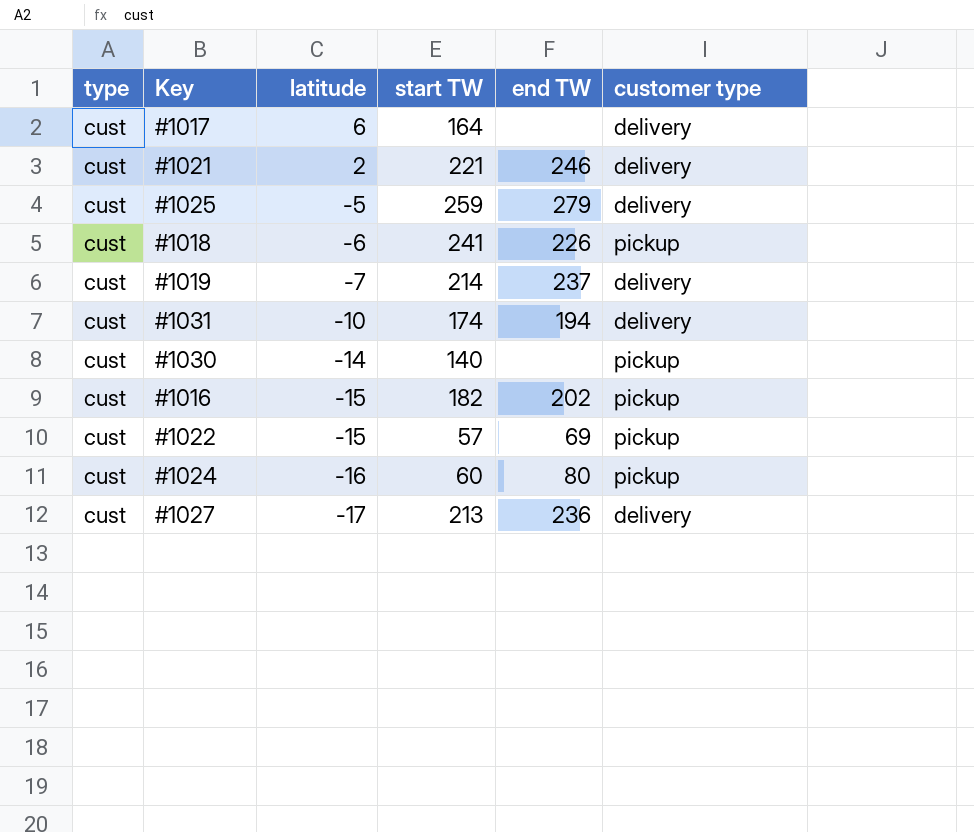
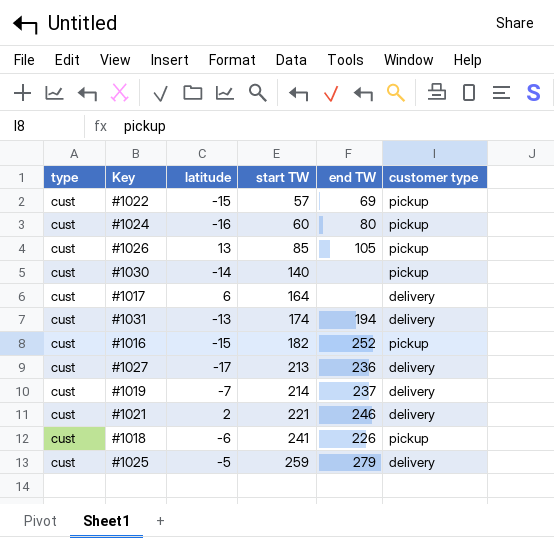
row order: latitude descending -> start TW ascending
row #1026: none -> cust | 13 | 85 | 105 | pickup
#1031 | latitude: -10 -> -13
#1016 | end TW: 202 -> 252

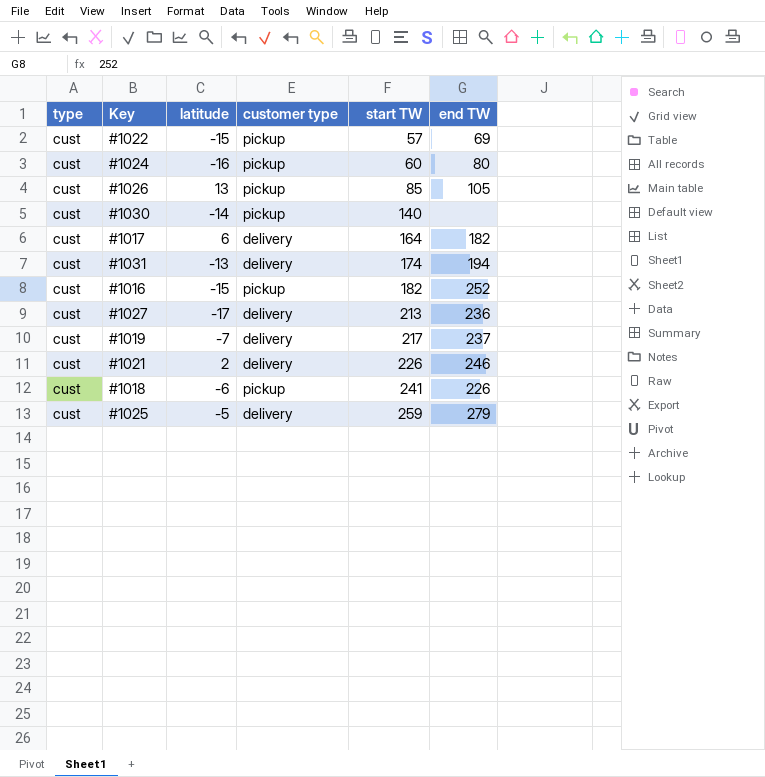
column customer type | position: 6 -> 4
#1017 | end TW: none -> 182
#1019 | start TW: 214 -> 217
#1021 | start TW: 221 -> 226

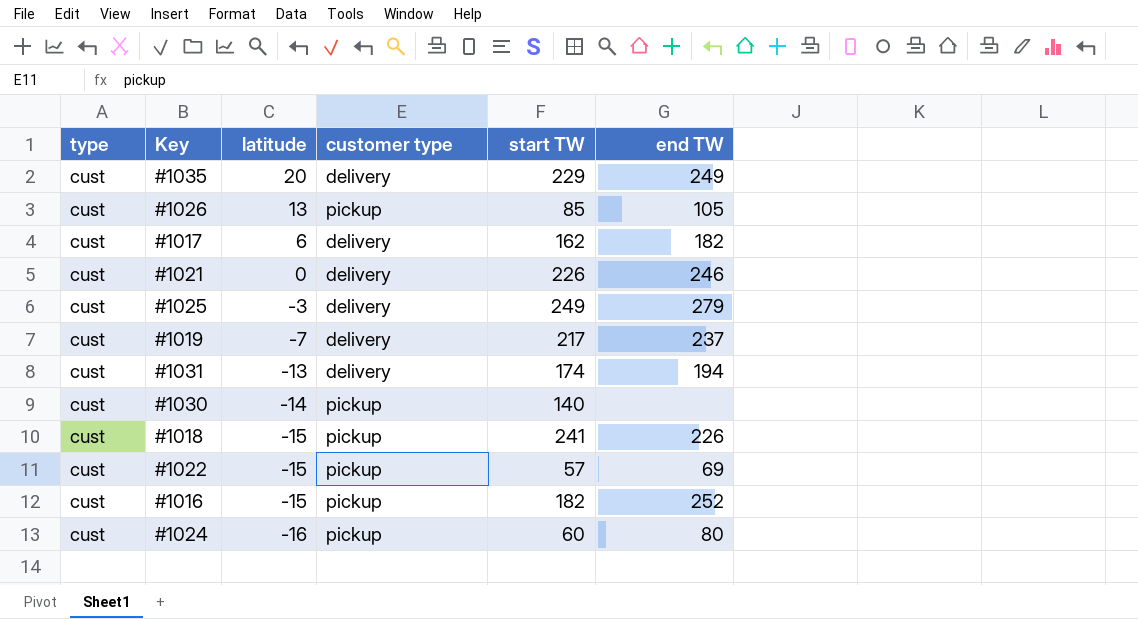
row order: start TW ascending -> latitude descending
row #1027: cust | -17 | delivery | 213 | 236 -> none
row #1035: none -> cust | 20 | delivery | 229 | 249
#1017 | start TW: 164 -> 162
#1021 | latitude: 2 -> 0
#1025 | latitude: -5 -> -3
#1025 | start TW: 259 -> 249
#1018 | latitude: -6 -> -15

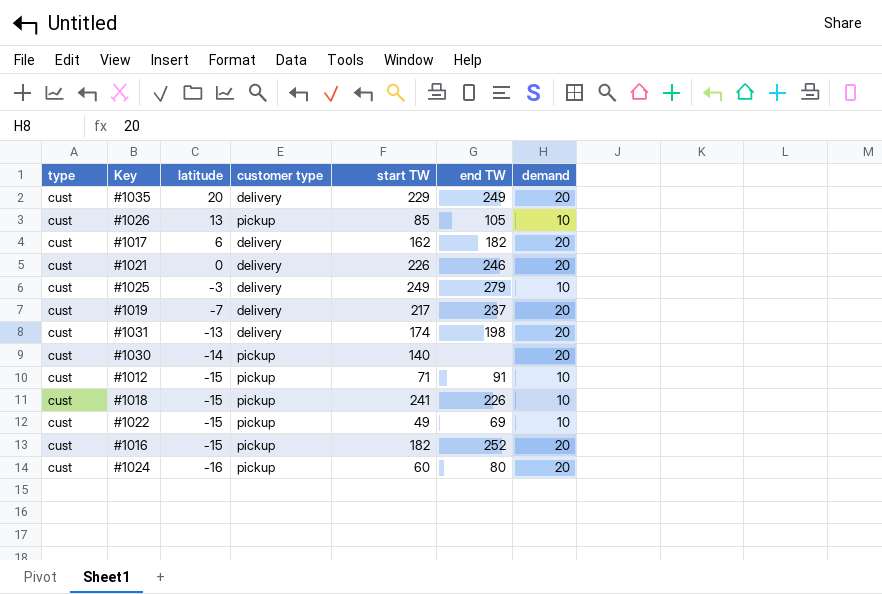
column demand | position: none -> 7
#1031 | end TW: 194 -> 198
row #1012: none -> cust | -15 | pickup | 71 | 91 | 10
#1022 | start TW: 57 -> 49

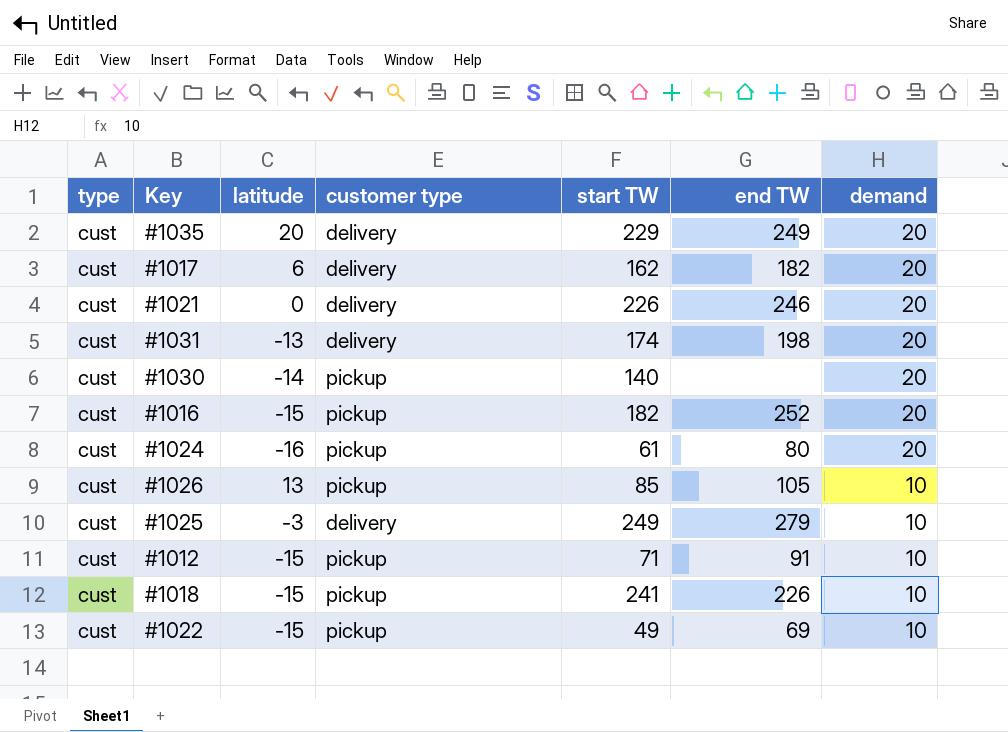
row order: latitude descending -> demand descending
row #1019: cust | -7 | delivery | 217 | 237 | 20 -> none
#1024 | start TW: 60 -> 61

